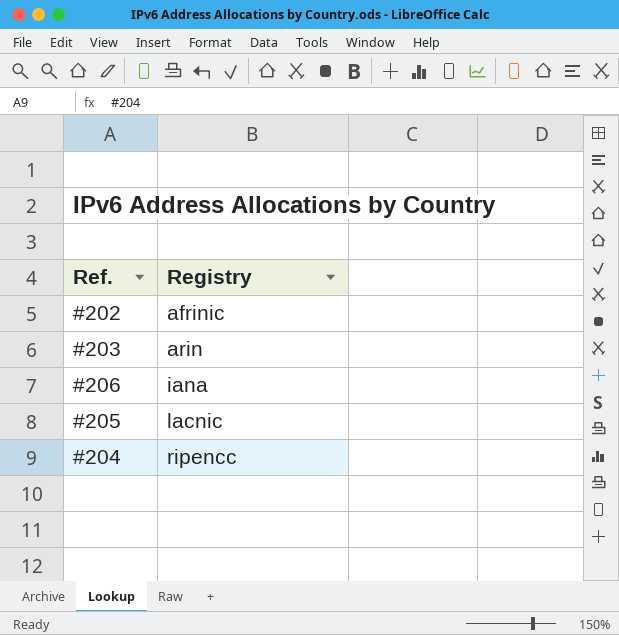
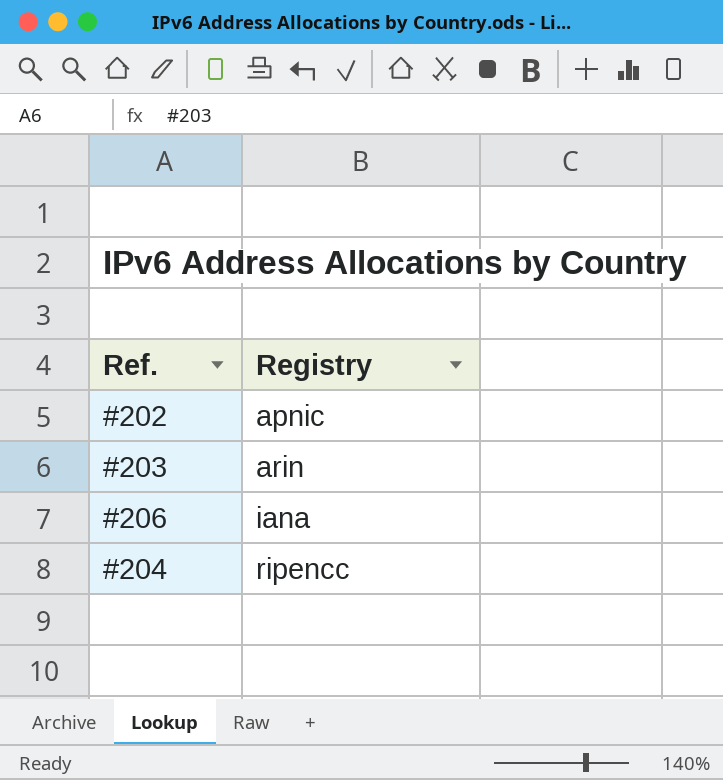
row #205: lacnic -> none
#202 | Registry: afrinic -> apnic

